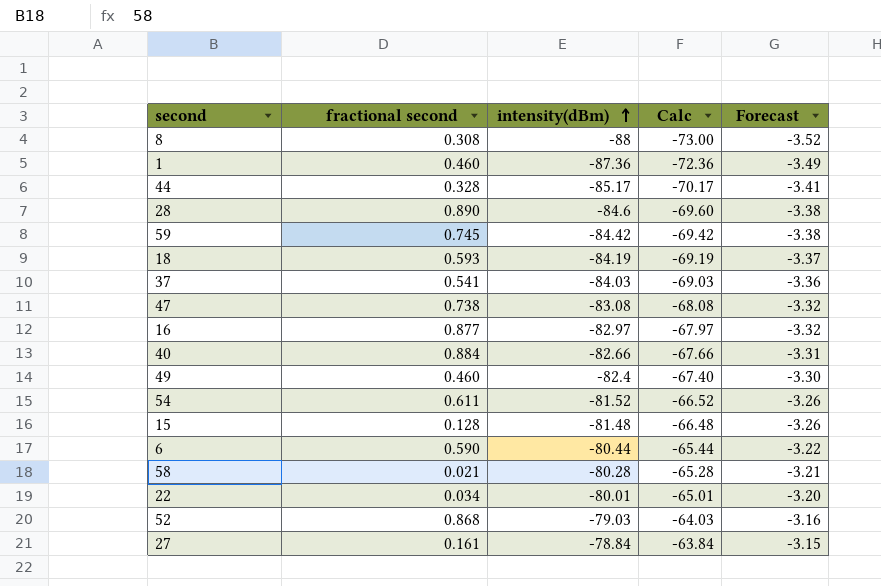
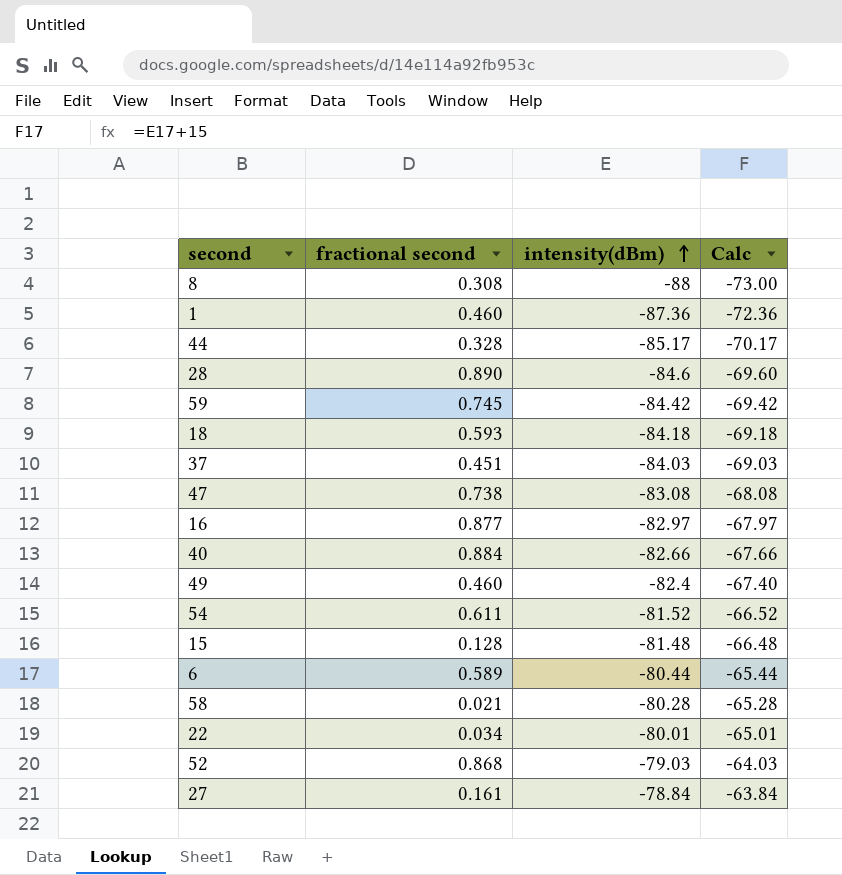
column Forecast | formula: [intensity(dBm)] * 0.04 -> none
18 | intensity(dBm): -84.19 -> -84.18
18 | Calc: -69.19 -> -69.18
37 | fractional second: 0.541 -> 0.451
6 | fractional second: 0.590 -> 0.589

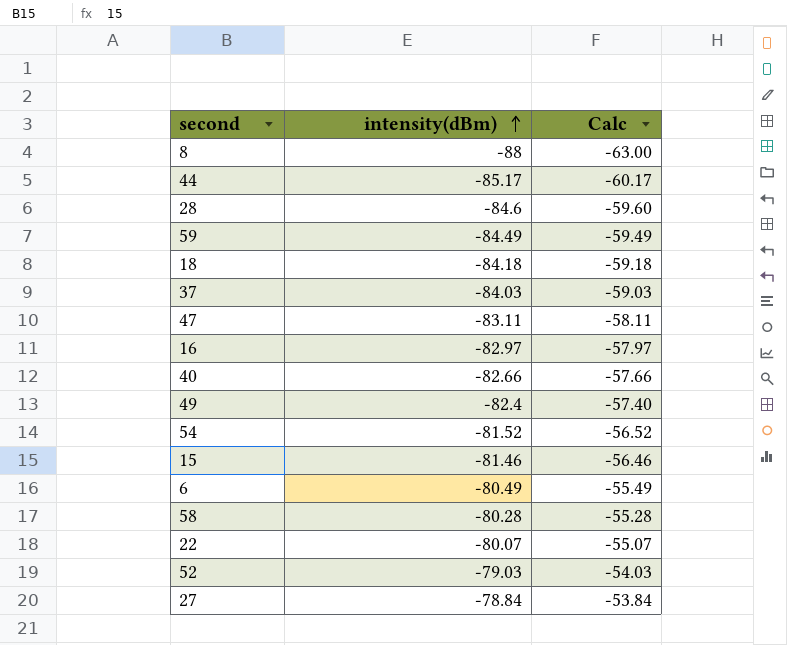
column fractional second | position: 2 -> none
column Calc | formula: [intensity(dBm)] + 15 -> [intensity(dBm)] + 25
row 1: 0.460 | -87.36 | -72.36 -> none
59 | intensity(dBm): -84.42 -> -84.49
47 | intensity(dBm): -83.08 -> -83.11
15 | intensity(dBm): -81.48 -> -81.46
6 | intensity(dBm): -80.44 -> -80.49
22 | intensity(dBm): -80.01 -> -80.07

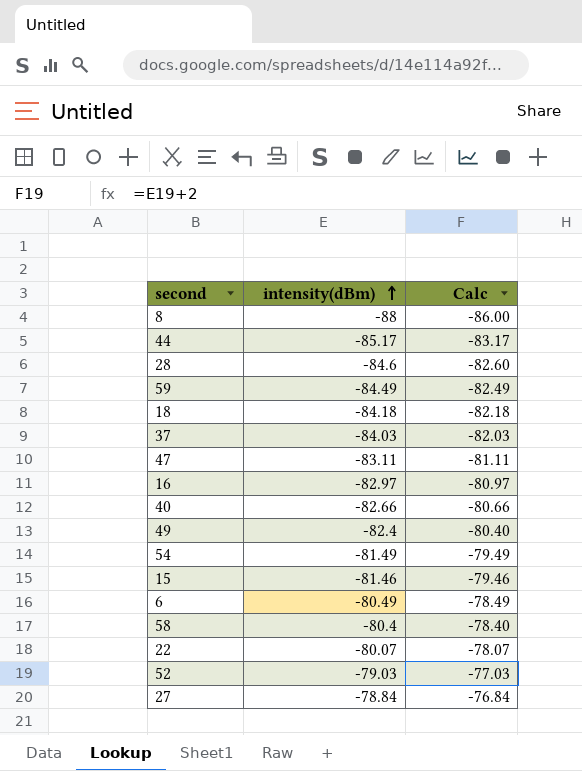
column Calc | formula: [intensity(dBm)] + 25 -> [intensity(dBm)] + 2
54 | intensity(dBm): -81.52 -> -81.49
58 | intensity(dBm): -80.28 -> -80.4

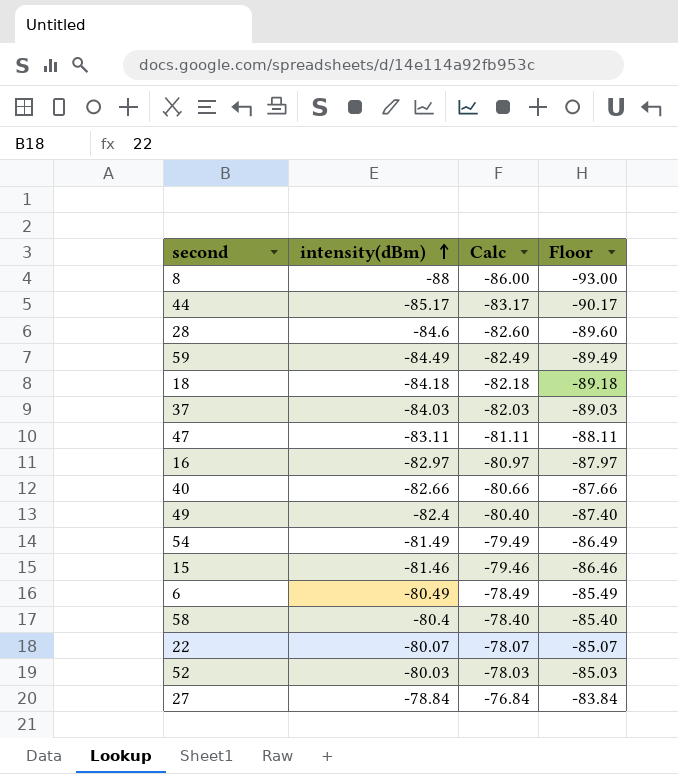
column Floor | formula: none -> [intensity(dBm)] - 5
52 | intensity(dBm): -79.03 -> -80.03
52 | Calc: -77.03 -> -78.03

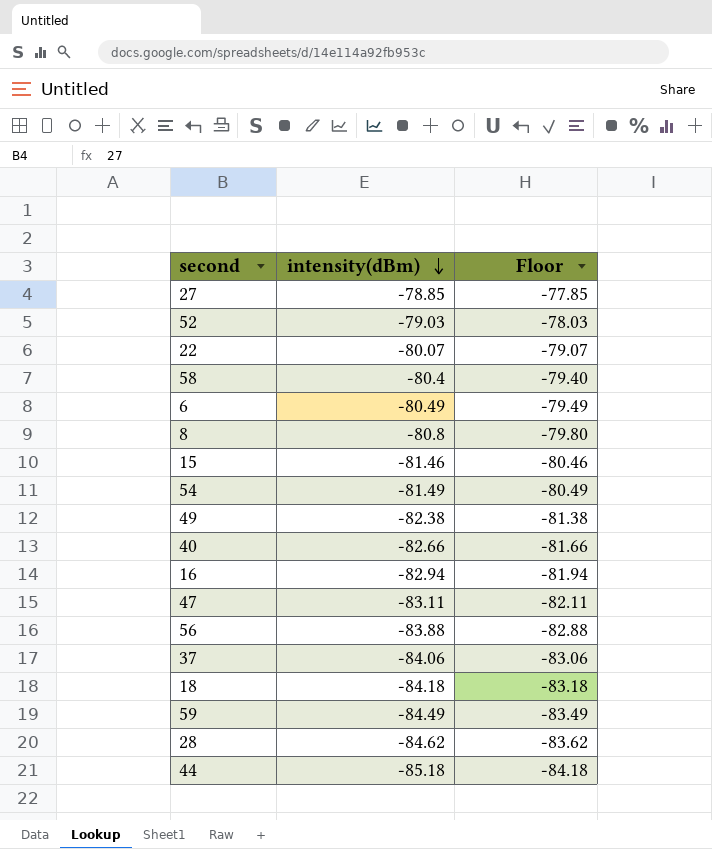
row order: intensity(dBm) ascending -> intensity(dBm) descending
column Calc | formula: [intensity(dBm)] + 2 -> none
column Floor | formula: [intensity(dBm)] - 5 -> [intensity(dBm)] + 1
27 | intensity(dBm): -78.84 -> -78.85
52 | intensity(dBm): -80.03 -> -79.03
8 | intensity(dBm): -88 -> -80.8
49 | intensity(dBm): -82.4 -> -82.38
16 | intensity(dBm): -82.97 -> -82.94
row 56: none -> -83.88 | -82.88
37 | intensity(dBm): -84.03 -> -84.06
28 | intensity(dBm): -84.6 -> -84.62
44 | intensity(dBm): -85.17 -> -85.18

